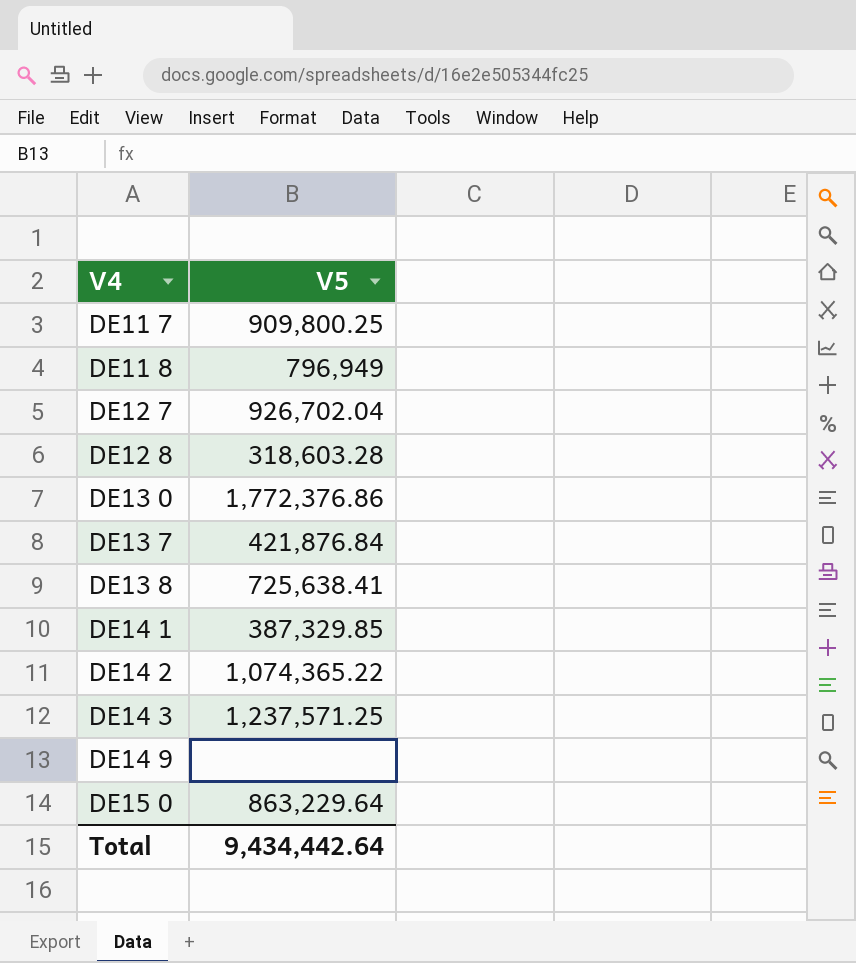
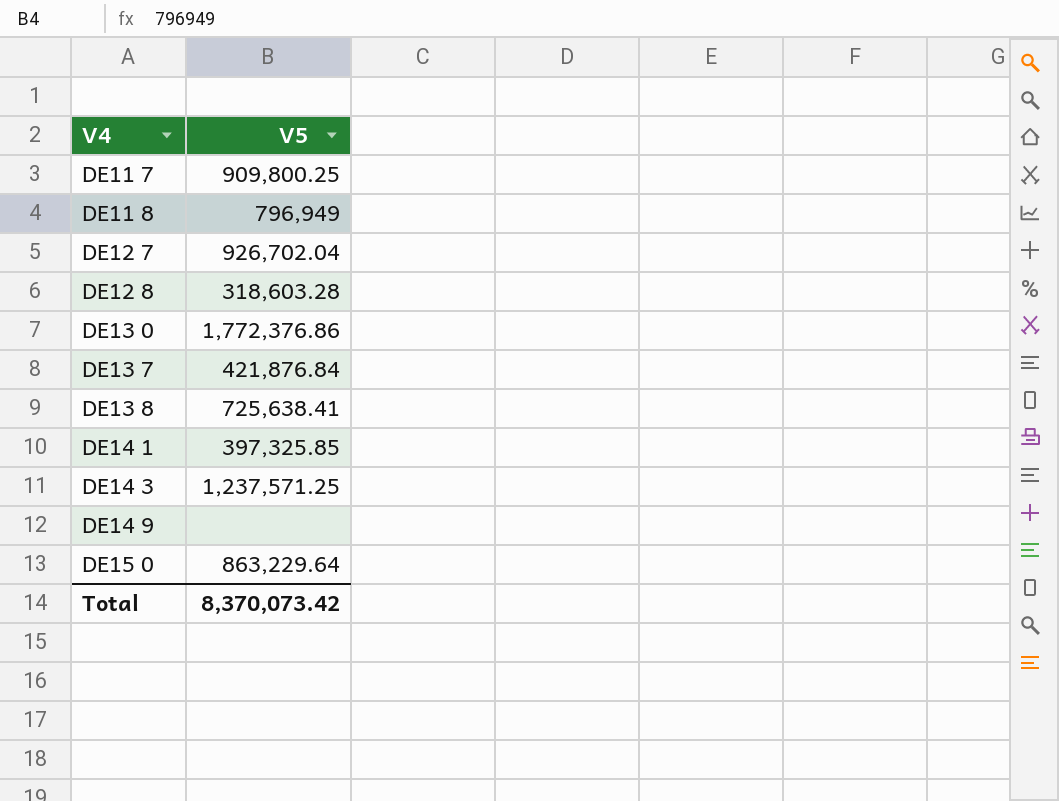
row DE14 2: 1,074,365.22 -> none
DE14 1 | V5: 387,329.85 -> 397,325.85
Total | V5: 9,434,442.64 -> 8,370,073.42

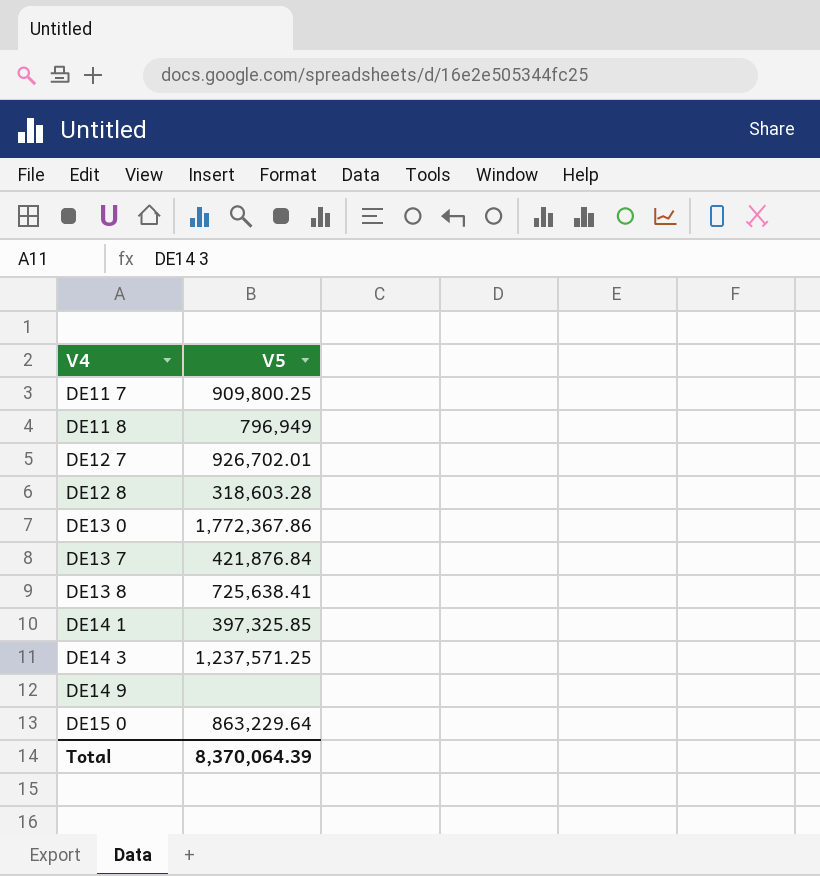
DE12 7 | V5: 926,702.04 -> 926,702.01
DE13 0 | V5: 1,772,376.86 -> 1,772,367.86
Total | V5: 8,370,073.42 -> 8,370,064.39

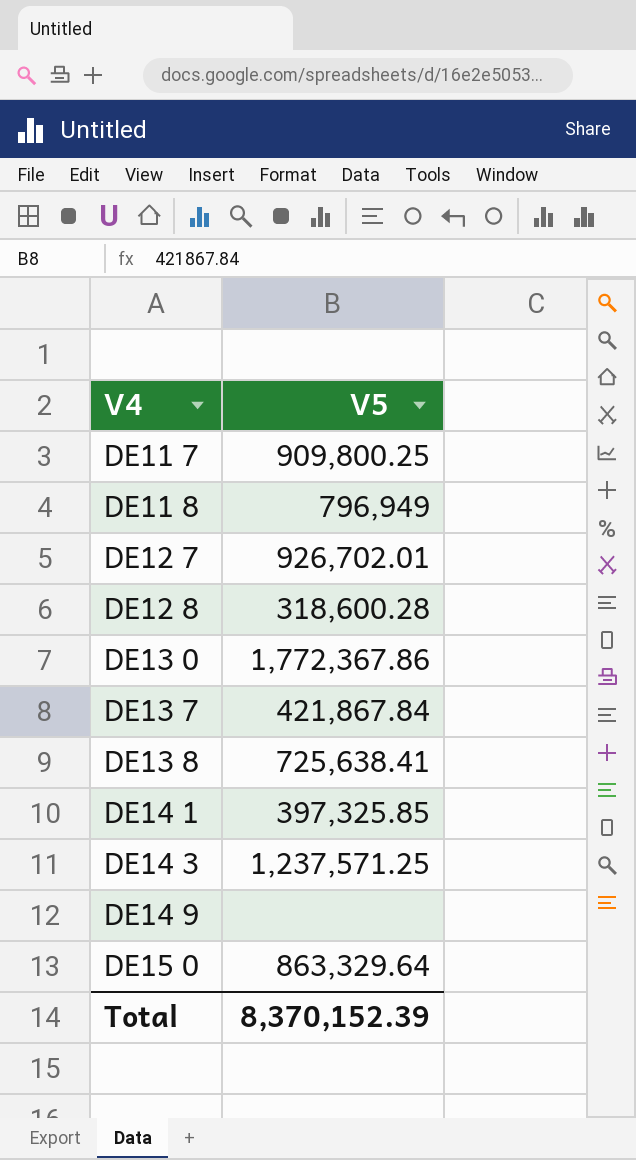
DE12 8 | V5: 318,603.28 -> 318,600.28
DE13 7 | V5: 421,876.84 -> 421,867.84
DE15 0 | V5: 863,229.64 -> 863,329.64
Total | V5: 8,370,064.39 -> 8,370,152.39

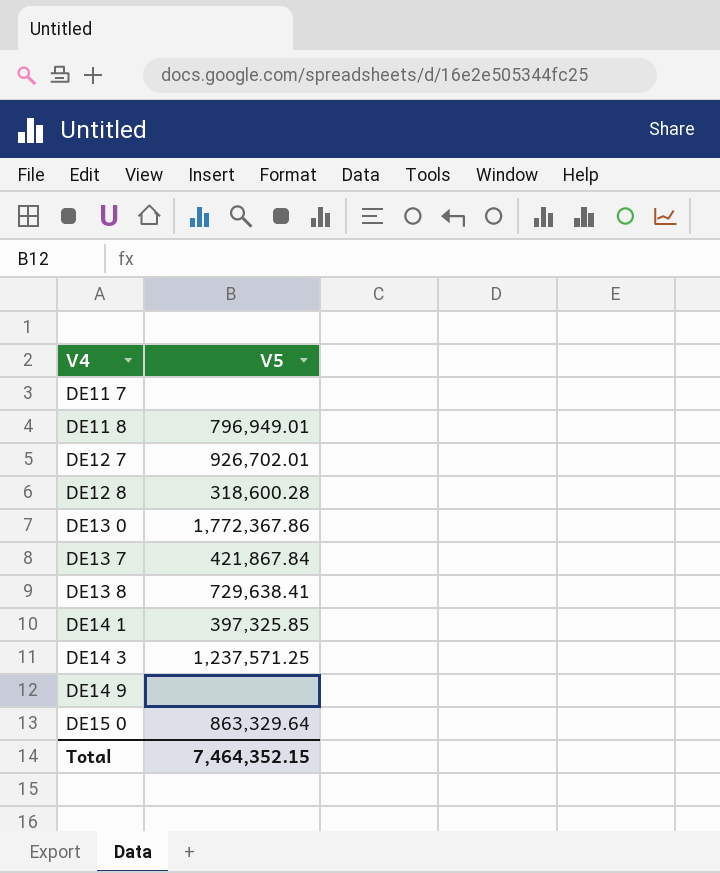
DE11 7 | V5: 909,800.25 -> none
DE11 8 | V5: 796,949 -> 796,949.01
DE13 8 | V5: 725,638.41 -> 729,638.41
Total | V5: 8,370,152.39 -> 7,464,352.15

